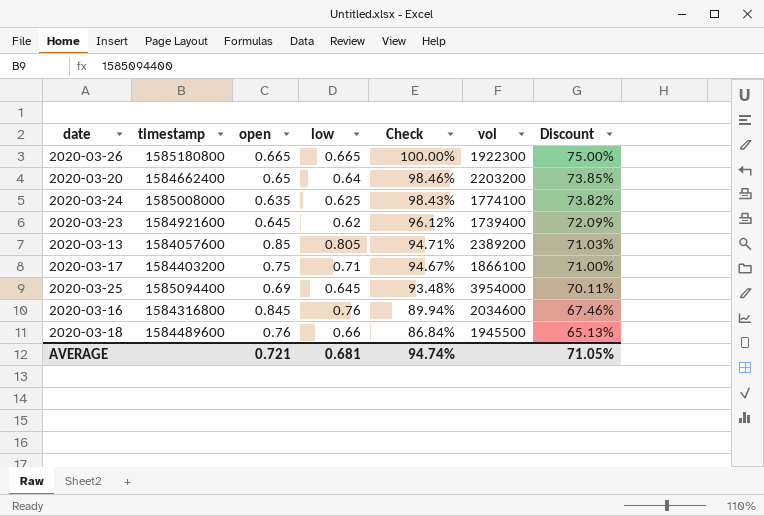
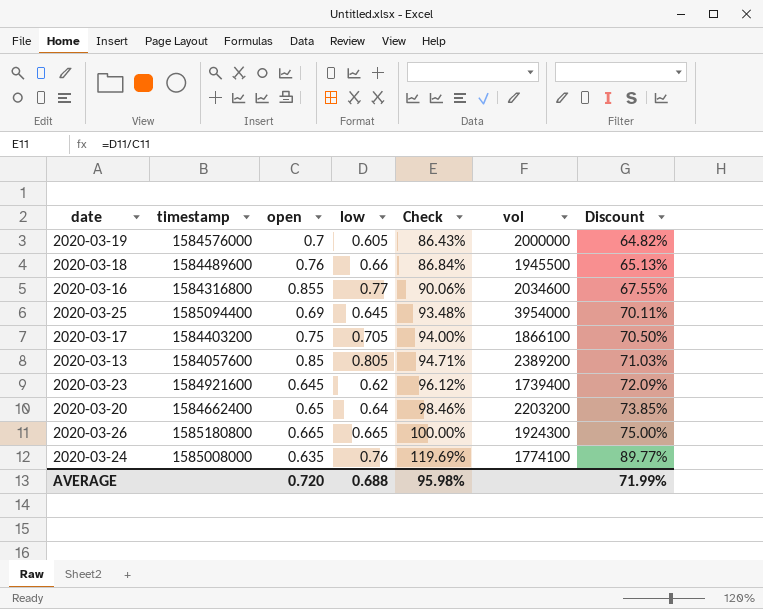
row order: Check descending -> Check ascending
row 2020-03-19: none -> 1584576000 | 0.7 | 0.605 | 86.43% | 2000000 | 64.82%
2020-03-16 | open: 0.845 -> 0.855
2020-03-16 | low: 0.76 -> 0.77
2020-03-16 | Check: 89.94% -> 90.06%
2020-03-16 | Discount: 67.46% -> 67.55%
2020-03-17 | low: 0.71 -> 0.705
2020-03-17 | Check: 94.67% -> 94.00%
2020-03-17 | Discount: 71.00% -> 70.50%
2020-03-26 | vol: 1922300 -> 1924300
2020-03-24 | low: 0.625 -> 0.76
2020-03-24 | Check: 98.43% -> 119.69%
2020-03-24 | Discount: 73.82% -> 89.77%
AVERAGE | open: 0.721 -> 0.720
AVERAGE | low: 0.681 -> 0.688
AVERAGE | Check: 94.74% -> 95.98%
AVERAGE | Discount: 71.05% -> 71.99%

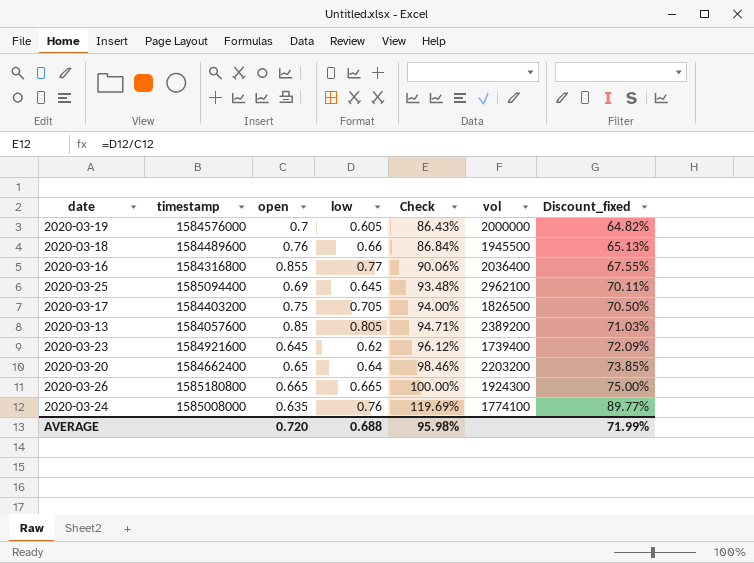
column name: Discount -> Discount_fixed
2020-03-16 | vol: 2034600 -> 2036400
2020-03-25 | vol: 3954000 -> 2962100
2020-03-17 | vol: 1866100 -> 1826500

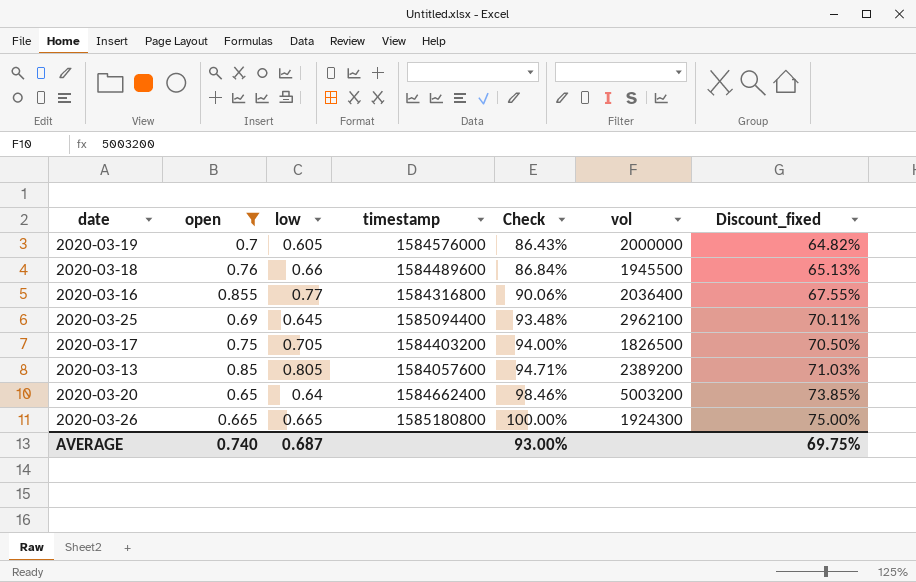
filter: none -> open >= 0.65
column timestamp | position: 2 -> 4
2020-03-20 | vol: 2203200 -> 5003200
AVERAGE | open: 0.720 -> 0.740
AVERAGE | low: 0.688 -> 0.687
AVERAGE | Check: 95.98% -> 93.00%
AVERAGE | Discount_fixed: 71.99% -> 69.75%

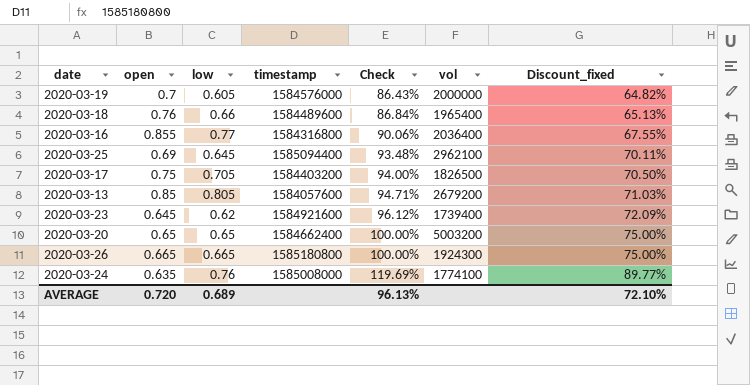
filter: open >= 0.65 -> none
2020-03-18 | vol: 1945500 -> 1965400
2020-03-13 | vol: 2389200 -> 2679200
2020-03-20 | low: 0.64 -> 0.65
2020-03-20 | Check: 98.46% -> 100.00%
2020-03-20 | Discount_fixed: 73.85% -> 75.00%
AVERAGE | open: 0.740 -> 0.720
AVERAGE | low: 0.687 -> 0.689
AVERAGE | Check: 93.00% -> 96.13%
AVERAGE | Discount_fixed: 69.75% -> 72.10%

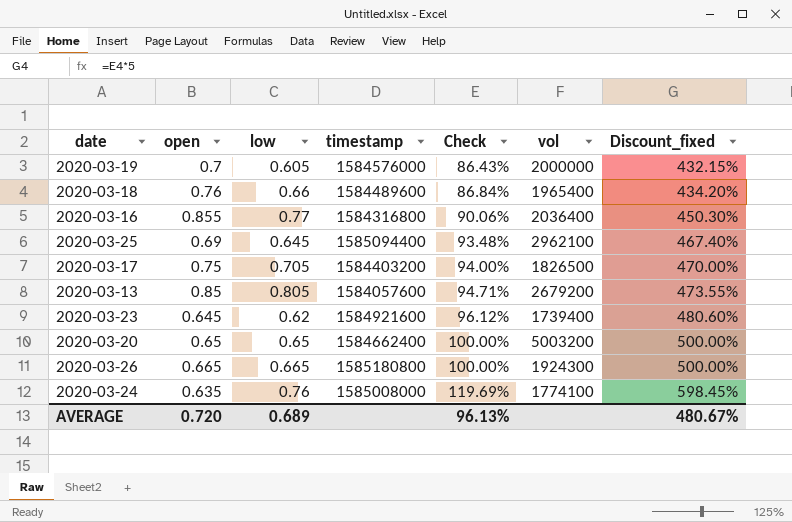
column Discount_fixed | formula: [Check] * 0.75 -> [Check] * 5
AVERAGE | Discount_fixed: 72.10% -> 480.67%

